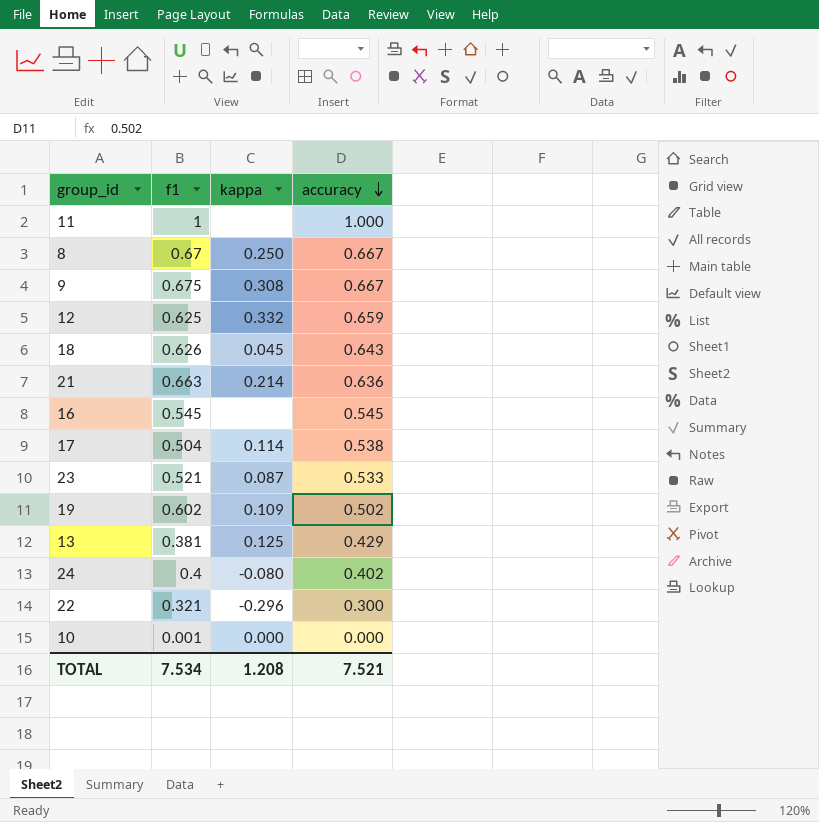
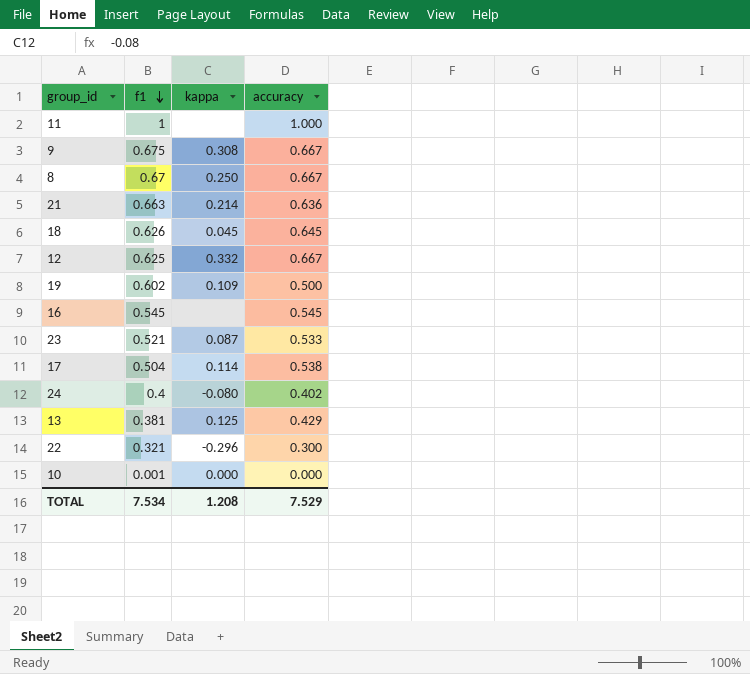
row order: accuracy descending -> f1 descending
18 | accuracy: 0.643 -> 0.645
12 | accuracy: 0.659 -> 0.667
19 | accuracy: 0.502 -> 0.500
TOTAL | accuracy: 7.521 -> 7.529

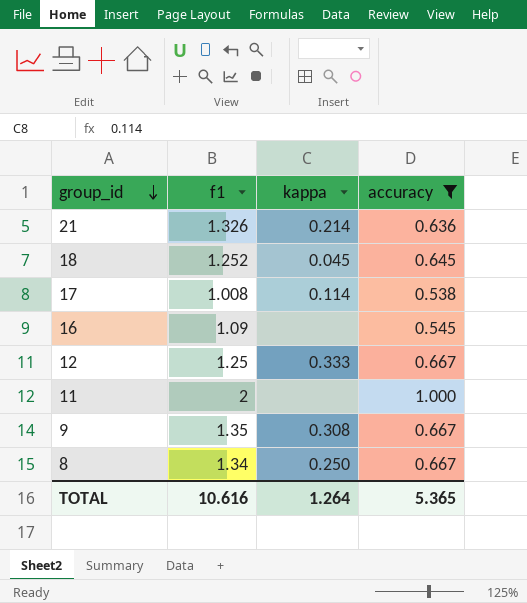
filter: none -> accuracy >= 0.538
row order: f1 descending -> group_id descending
21 | f1: 0.663 -> 1.326
18 | f1: 0.626 -> 1.252
17 | f1: 0.504 -> 1.008
16 | f1: 0.545 -> 1.09
12 | f1: 0.625 -> 1.25
12 | kappa: 0.332 -> 0.333
11 | f1: 1 -> 2
9 | f1: 0.675 -> 1.35
8 | f1: 0.67 -> 1.34
TOTAL | f1: 7.534 -> 10.616
TOTAL | kappa: 1.208 -> 1.264
TOTAL | accuracy: 7.529 -> 5.365

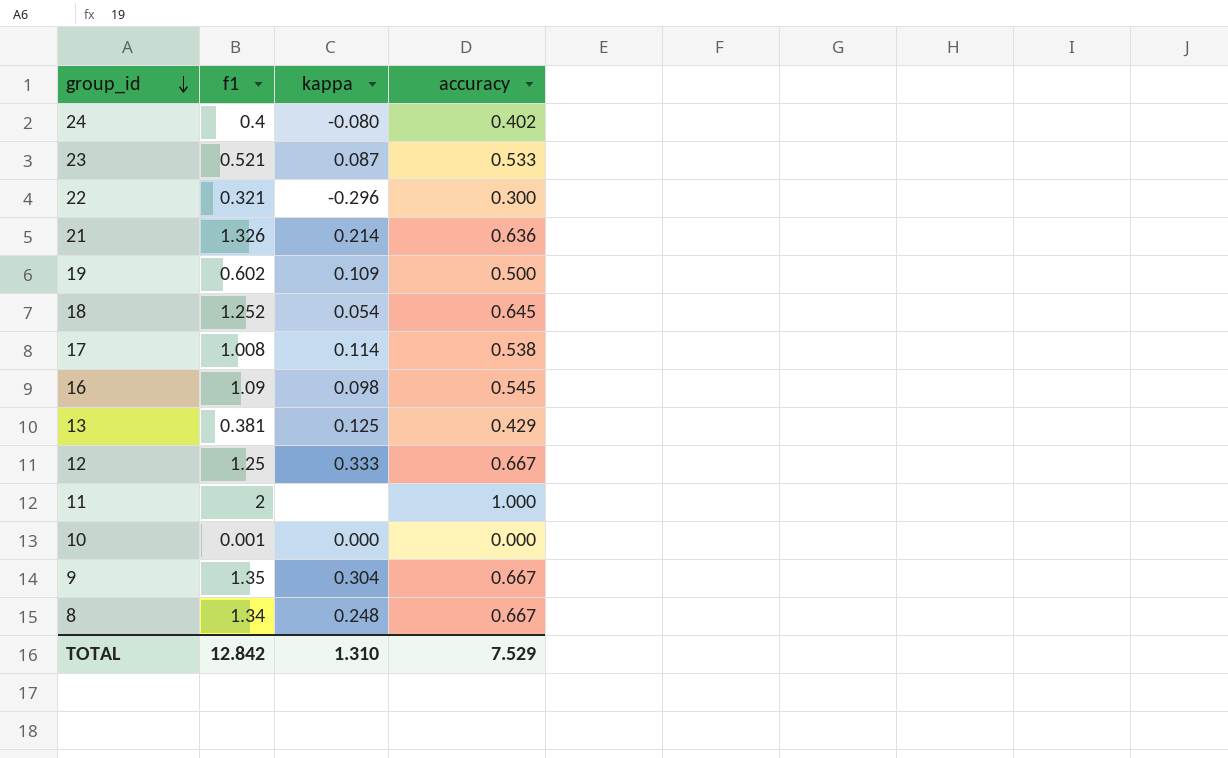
filter: accuracy >= 0.538 -> none
18 | kappa: 0.045 -> 0.054
16 | kappa: none -> 0.098
9 | kappa: 0.308 -> 0.304
8 | kappa: 0.250 -> 0.248
TOTAL | f1: 10.616 -> 12.842
TOTAL | kappa: 1.264 -> 1.310
TOTAL | accuracy: 5.365 -> 7.529

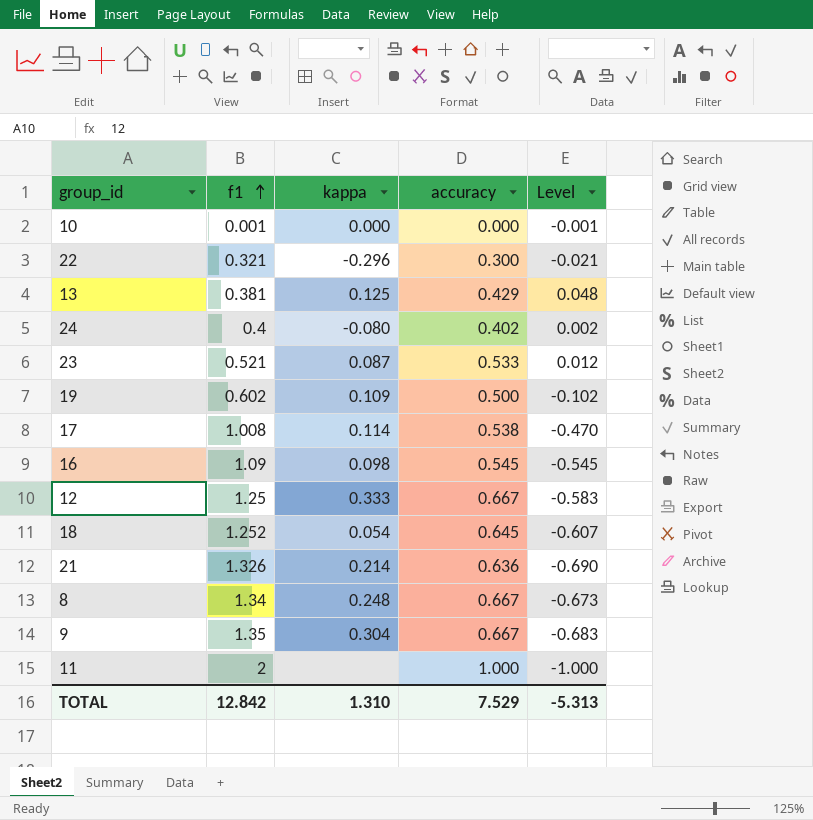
row order: group_id descending -> f1 ascending
column Level | formula: none -> [accuracy] - [f1]

